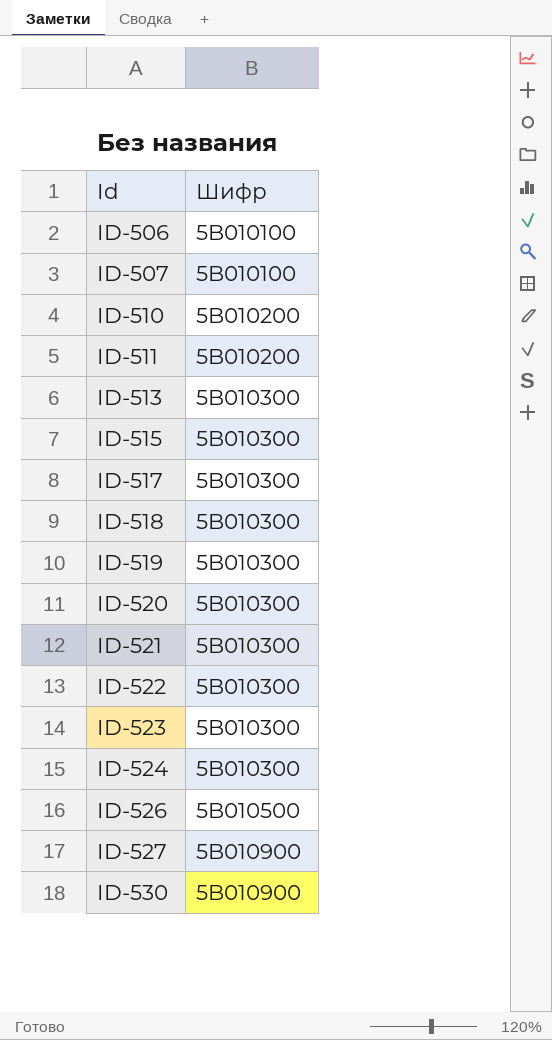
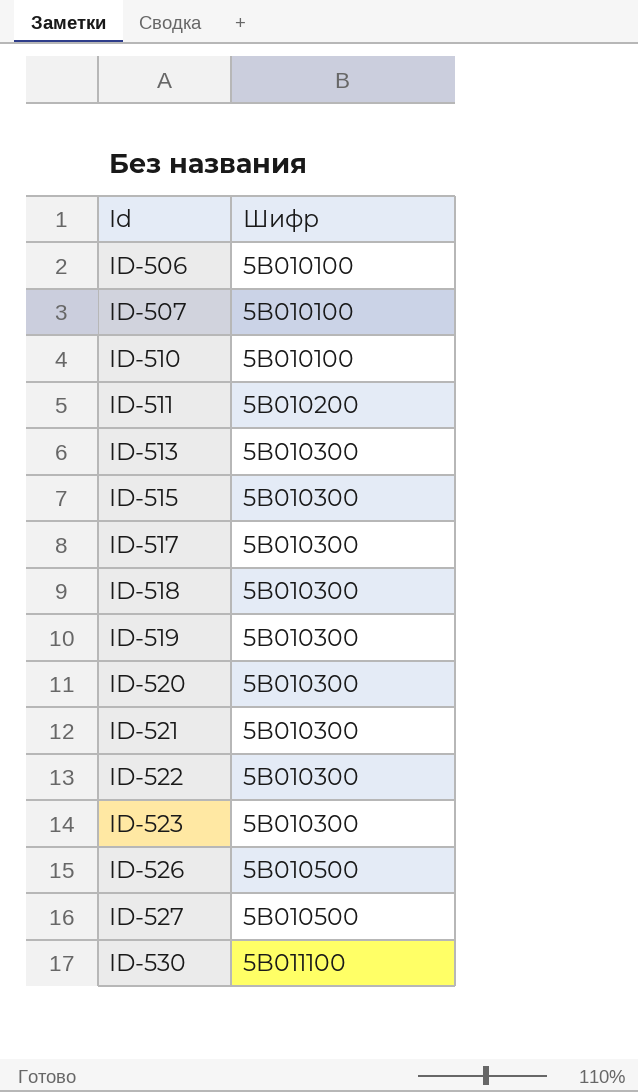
row ID-524: 5B010300 -> none
ID-510 | Шифр: 5B010200 -> 5B010100
ID-527 | Шифр: 5B010900 -> 5B010500
ID-530 | Шифр: 5B010900 -> 5B011100

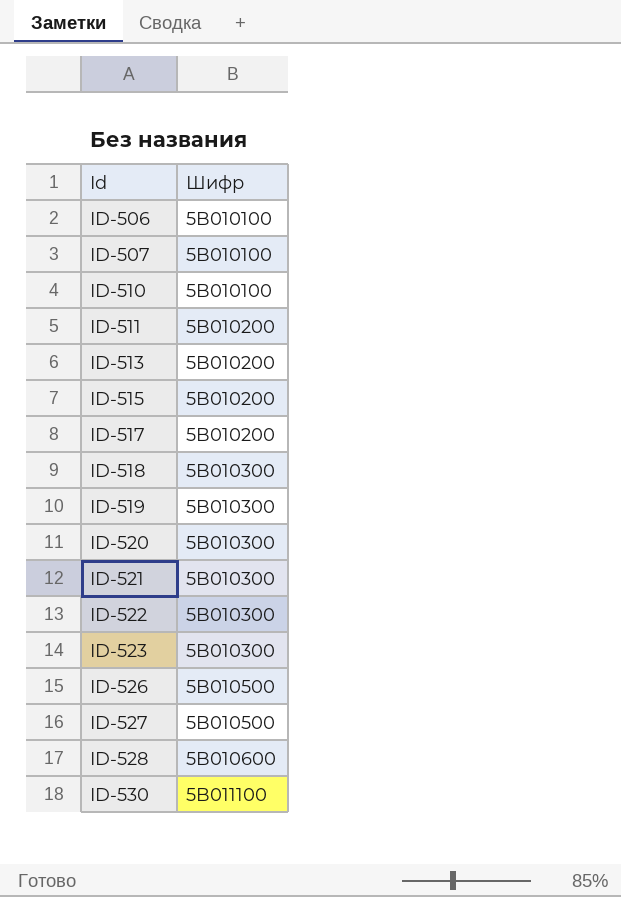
ID-513 | Шифр: 5B010300 -> 5B010200
ID-515 | Шифр: 5B010300 -> 5B010200
ID-517 | Шифр: 5B010300 -> 5B010200
row ID-528: none -> 5B010600

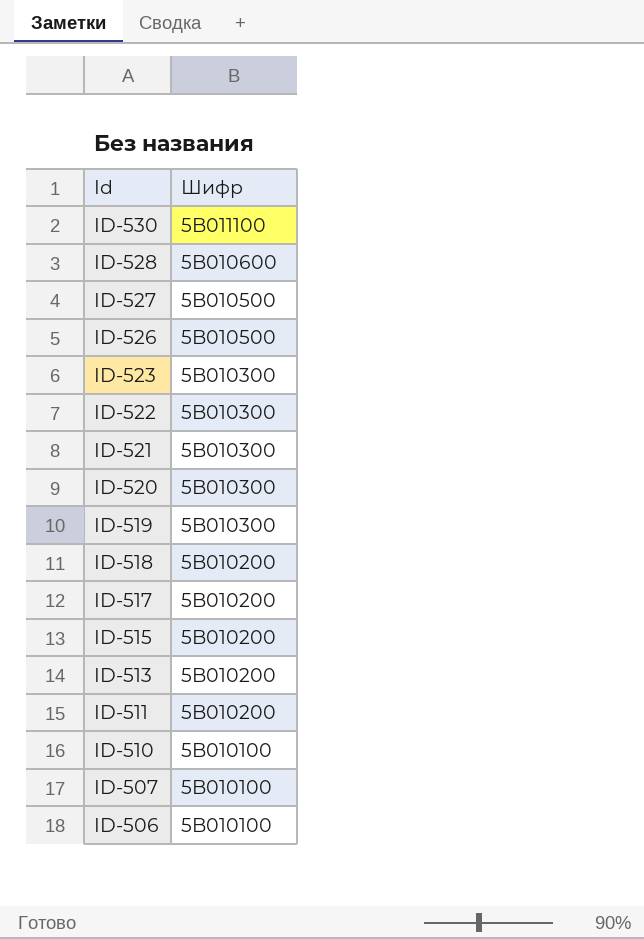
row order: Id ascending -> Id descending
ID-518 | Шифр: 5B010300 -> 5B010200

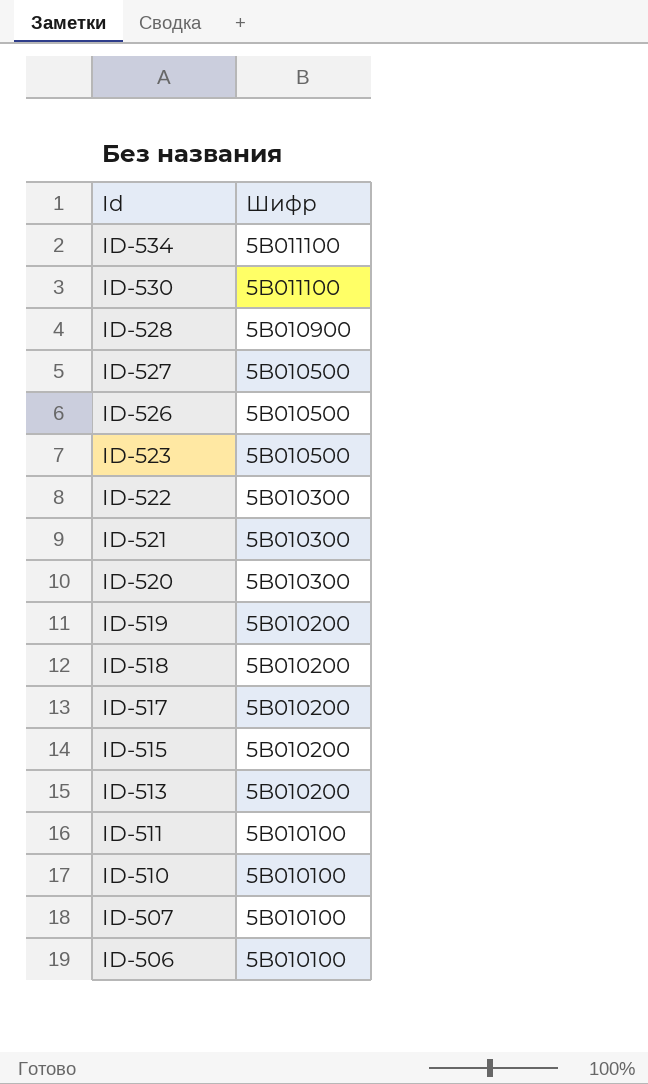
row ID-534: none -> 5B011100
ID-528 | Шифр: 5B010600 -> 5B010900
ID-523 | Шифр: 5B010300 -> 5B010500
ID-519 | Шифр: 5B010300 -> 5B010200
ID-511 | Шифр: 5B010200 -> 5B010100

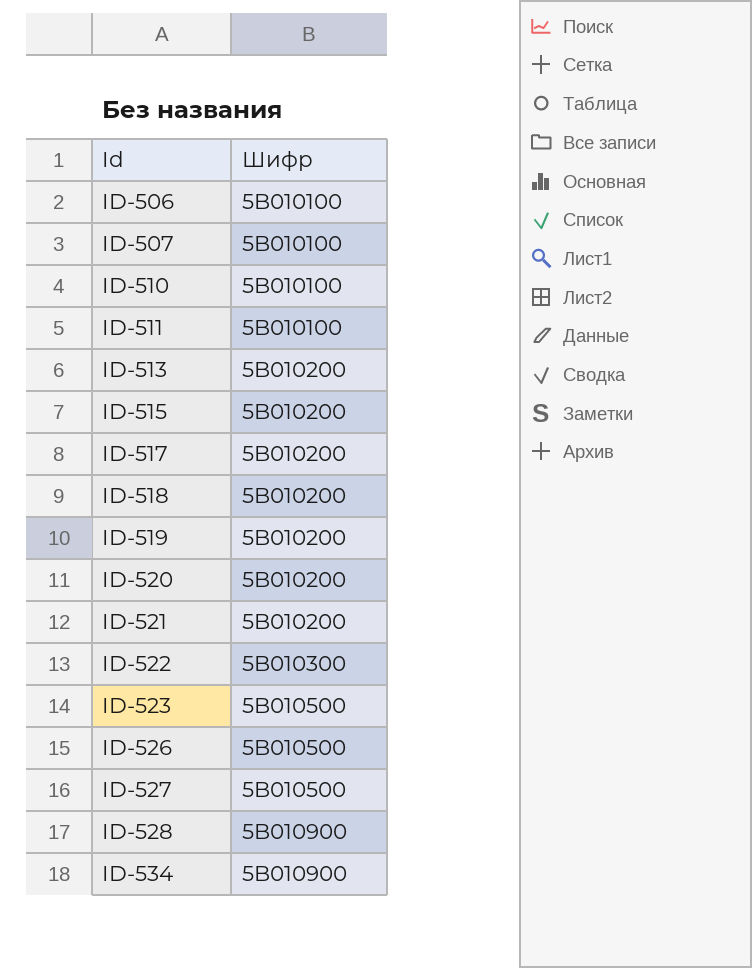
row order: Id descending -> Id ascending
row ID-530: 5B011100 -> none
ID-520 | Шифр: 5B010300 -> 5B010200
ID-521 | Шифр: 5B010300 -> 5B010200
ID-534 | Шифр: 5B011100 -> 5B010900

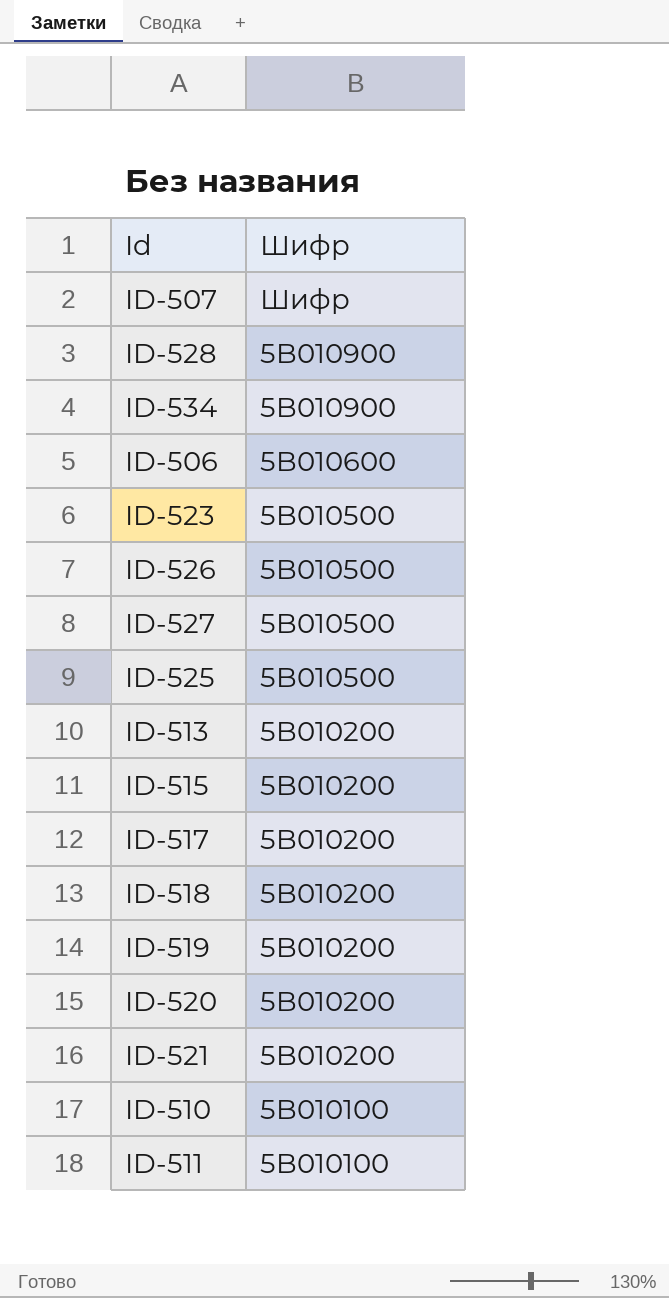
row order: Id ascending -> Шифр descending
row ID-522: 5B010300 -> none
ID-507 | Шифр: 5B010100 -> Шифр
ID-506 | Шифр: 5B010100 -> 5B010600
row ID-525: none -> 5B010500

